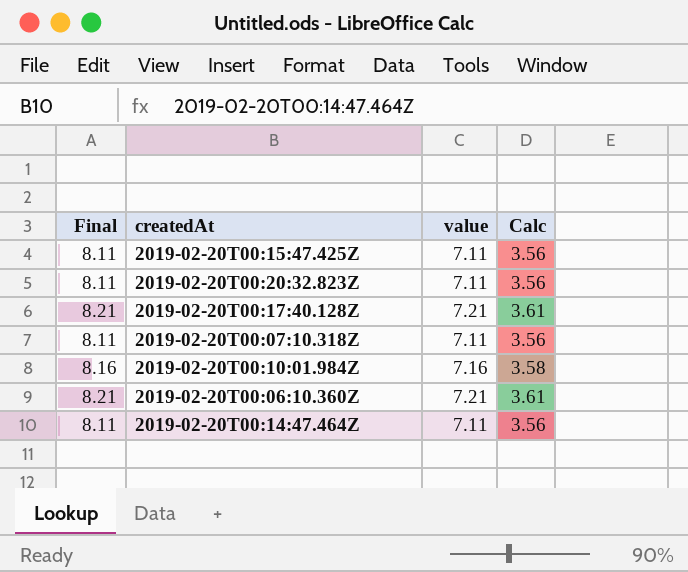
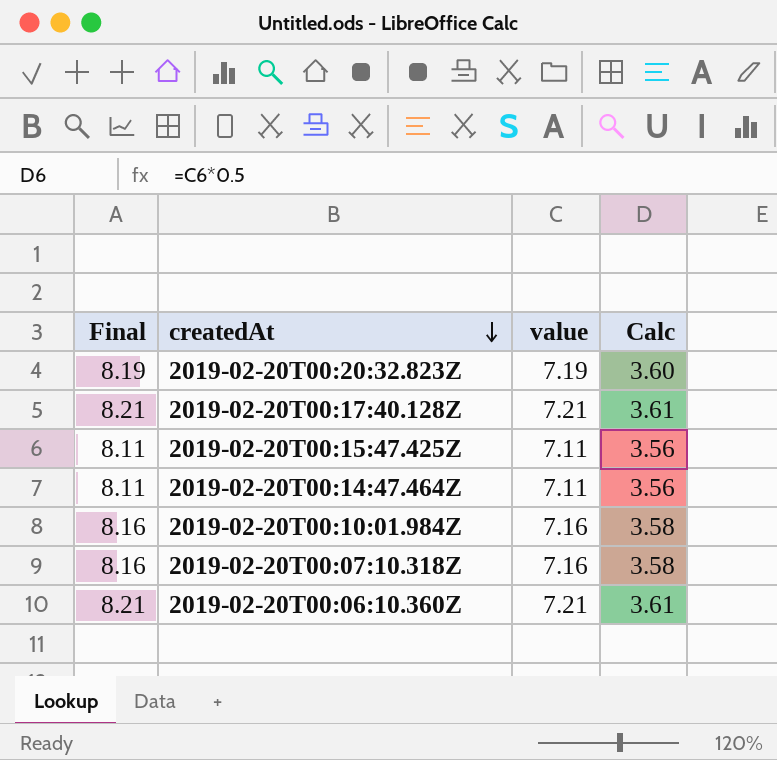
row order: none -> createdAt descending
2019-02-20T00:20:32.823Z | Final: 8.11 -> 8.19
2019-02-20T00:20:32.823Z | value: 7.11 -> 7.19
2019-02-20T00:20:32.823Z | Calc: 3.56 -> 3.60
2019-02-20T00:07:10.318Z | Final: 8.11 -> 8.16
2019-02-20T00:07:10.318Z | value: 7.11 -> 7.16
2019-02-20T00:07:10.318Z | Calc: 3.56 -> 3.58

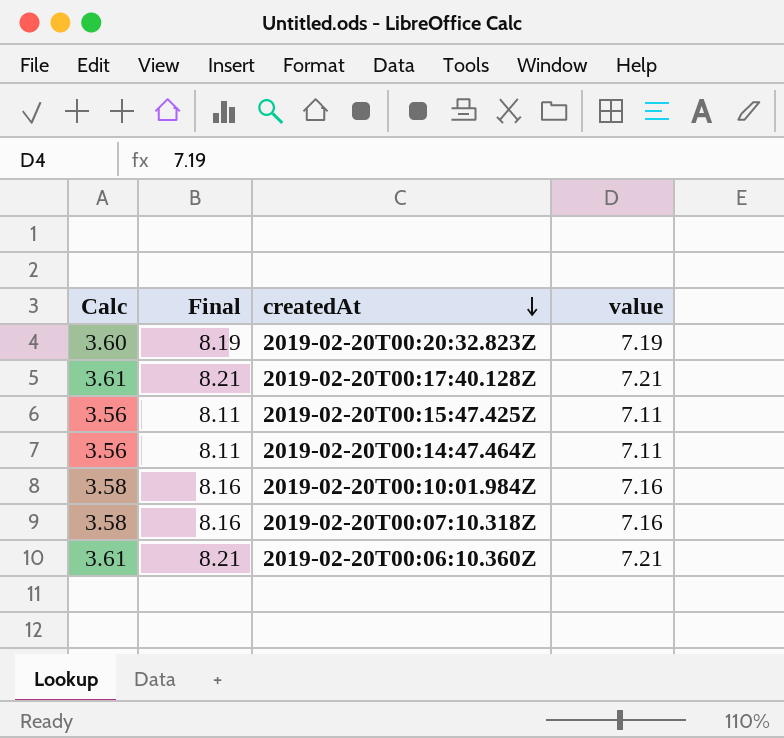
column Calc | position: 4 -> 1

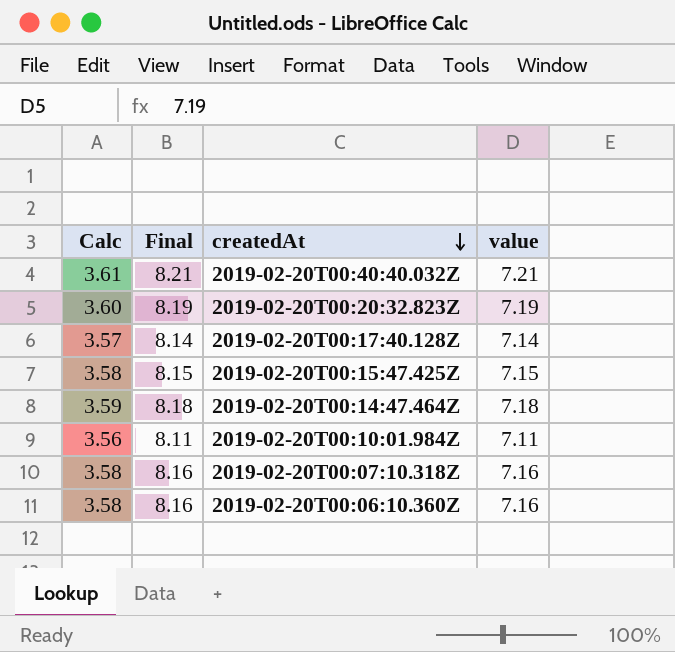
row 2019-02-20T00:40:40.032Z: none -> 3.61 | 8.21 | 7.21
2019-02-20T00:17:40.128Z | Calc: 3.61 -> 3.57
2019-02-20T00:17:40.128Z | Final: 8.21 -> 8.14
2019-02-20T00:17:40.128Z | value: 7.21 -> 7.14
2019-02-20T00:15:47.425Z | Calc: 3.56 -> 3.58
2019-02-20T00:15:47.425Z | Final: 8.11 -> 8.15
2019-02-20T00:15:47.425Z | value: 7.11 -> 7.15
2019-02-20T00:14:47.464Z | Calc: 3.56 -> 3.59
2019-02-20T00:14:47.464Z | Final: 8.11 -> 8.18
2019-02-20T00:14:47.464Z | value: 7.11 -> 7.18
2019-02-20T00:10:01.984Z | Calc: 3.58 -> 3.56
2019-02-20T00:10:01.984Z | Final: 8.16 -> 8.11
2019-02-20T00:10:01.984Z | value: 7.16 -> 7.11
2019-02-20T00:06:10.360Z | Calc: 3.61 -> 3.58
2019-02-20T00:06:10.360Z | Final: 8.21 -> 8.16
2019-02-20T00:06:10.360Z | value: 7.21 -> 7.16

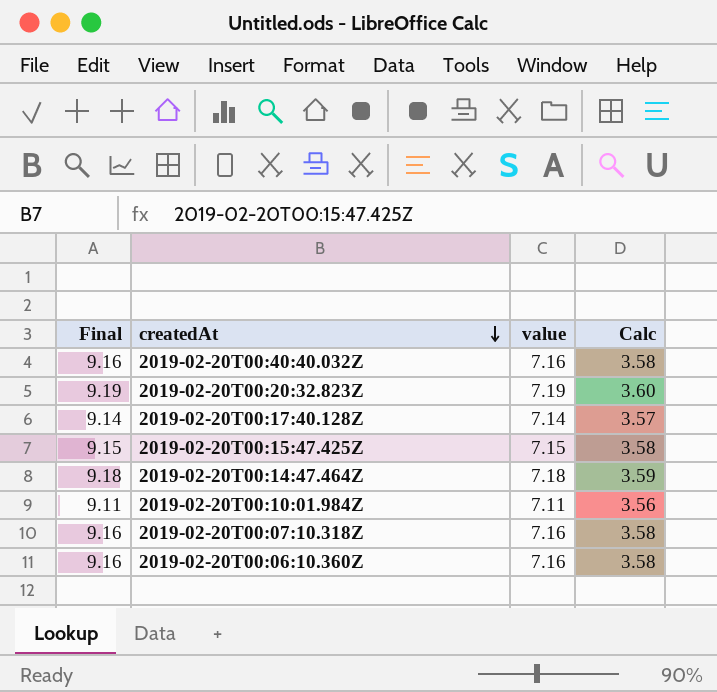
column Final | formula: [value] + 1 -> [value] + 2
column Calc | position: 1 -> 4
2019-02-20T00:40:40.032Z | value: 7.21 -> 7.16
2019-02-20T00:40:40.032Z | Calc: 3.61 -> 3.58

